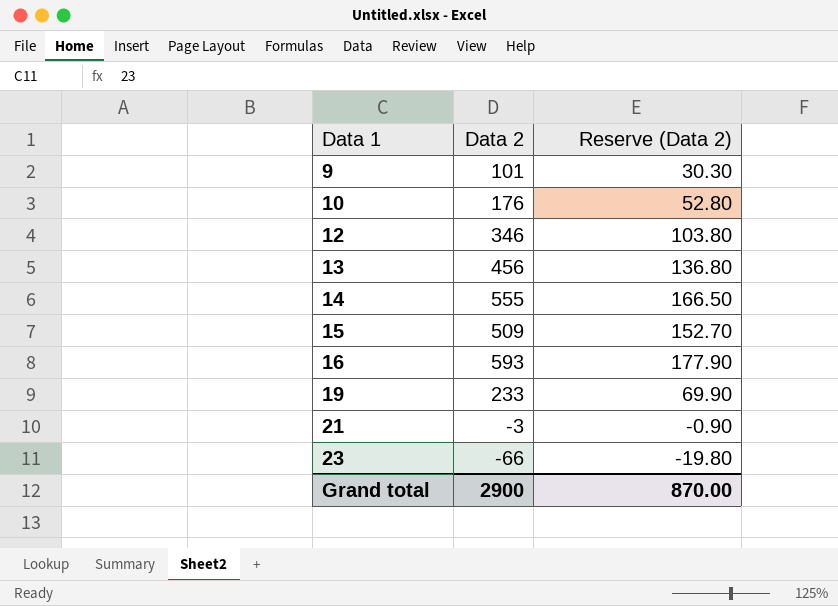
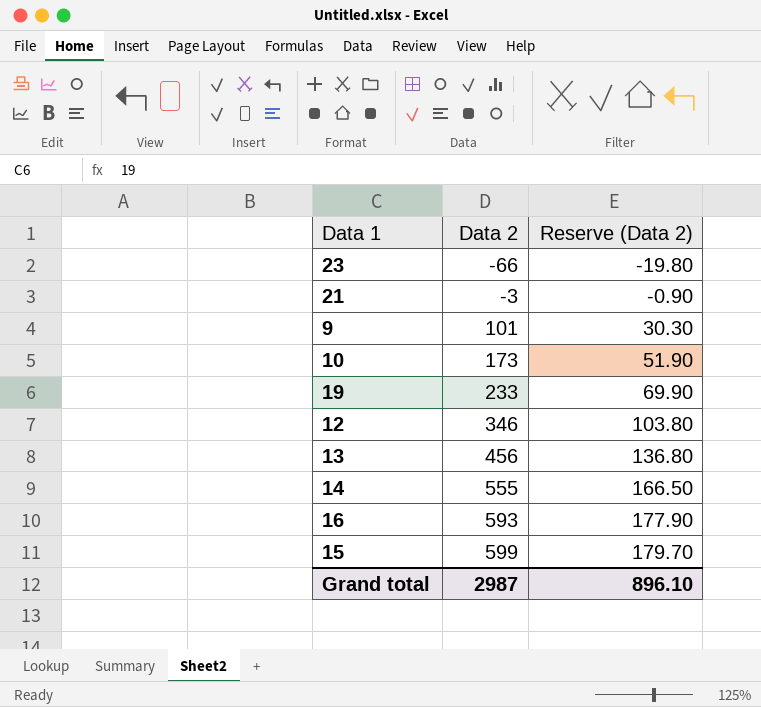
row order: Data 1 ascending -> Data 2 ascending
10 | Data 2: 176 -> 173
10 | Reserve (Data 2): 52.80 -> 51.90
15 | Data 2: 509 -> 599
15 | Reserve (Data 2): 152.70 -> 179.70
Grand total | Data 2: 2900 -> 2987
Grand total | Reserve (Data 2): 870.00 -> 896.10

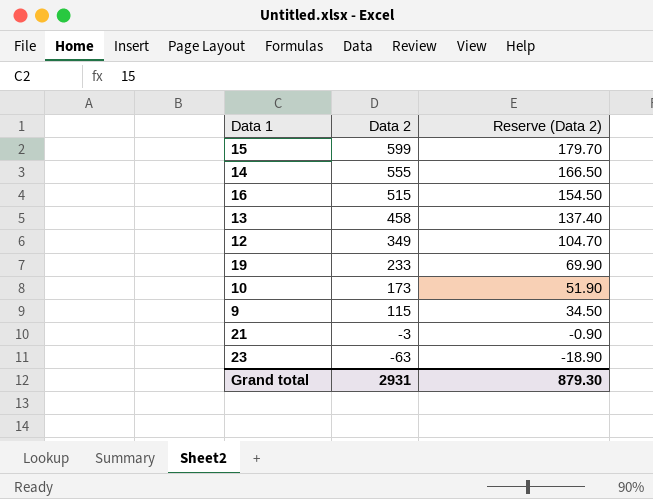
row order: Data 2 ascending -> Data 2 descending
16 | Data 2: 593 -> 515
16 | Reserve (Data 2): 177.90 -> 154.50
13 | Data 2: 456 -> 458
13 | Reserve (Data 2): 136.80 -> 137.40
12 | Data 2: 346 -> 349
12 | Reserve (Data 2): 103.80 -> 104.70
9 | Data 2: 101 -> 115
9 | Reserve (Data 2): 30.30 -> 34.50
23 | Data 2: -66 -> -63
23 | Reserve (Data 2): -19.80 -> -18.90
Grand total | Data 2: 2987 -> 2931
Grand total | Reserve (Data 2): 896.10 -> 879.30

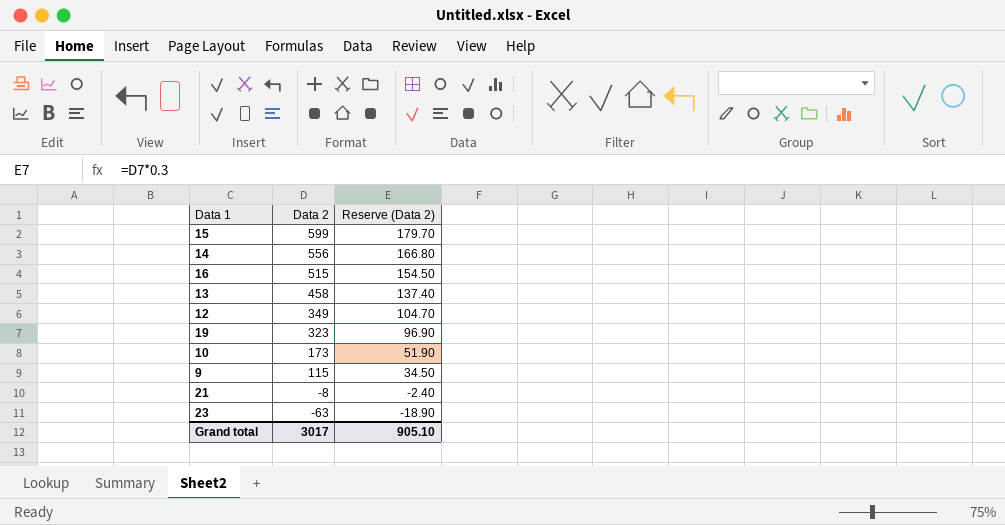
14 | Data 2: 555 -> 556
14 | Reserve (Data 2): 166.50 -> 166.80
19 | Data 2: 233 -> 323
19 | Reserve (Data 2): 69.90 -> 96.90
21 | Data 2: -3 -> -8
21 | Reserve (Data 2): -0.90 -> -2.40
Grand total | Data 2: 2931 -> 3017
Grand total | Reserve (Data 2): 879.30 -> 905.10

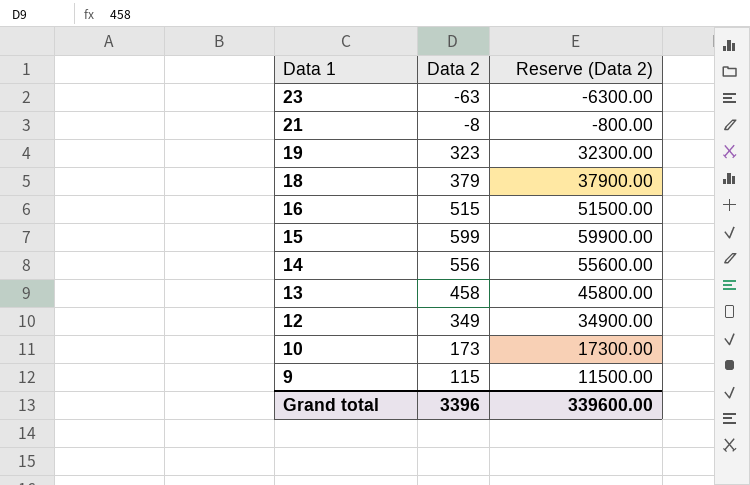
row order: Data 2 descending -> Data 1 descending
column Reserve (Data 2) | formula: [Data 2] * 0.3 -> [Data 2] * 100
row 18: none -> 379 | 37900.00
Grand total | Data 2: 3017 -> 3396
Grand total | Reserve (Data 2): 905.10 -> 339600.00

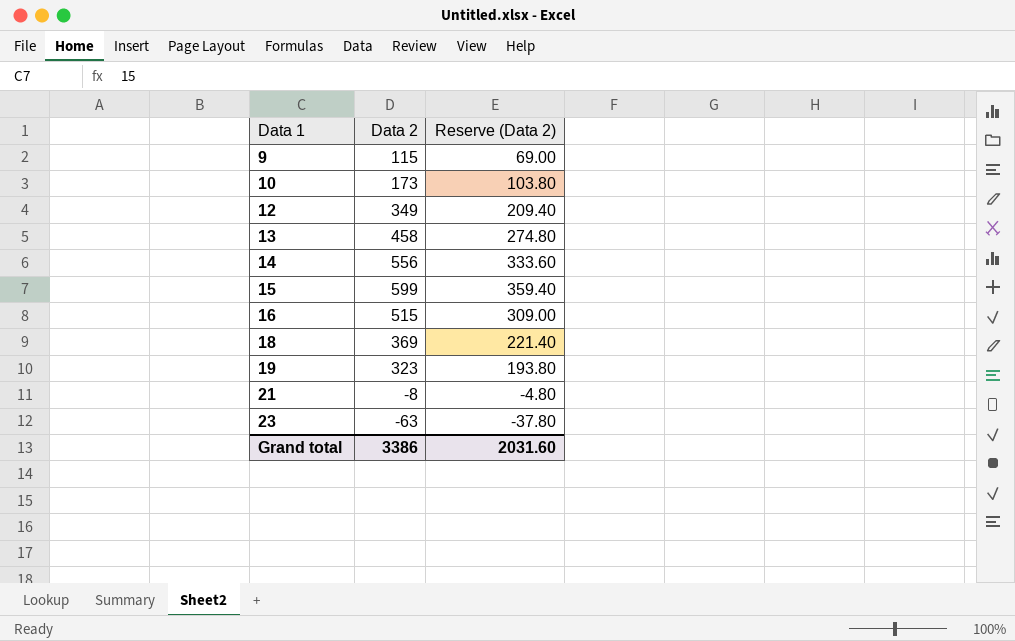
row order: Data 1 descending -> Data 1 ascending
column Reserve (Data 2) | formula: [Data 2] * 100 -> [Data 2] * 0.6
18 | Data 2: 379 -> 369
Grand total | Data 2: 3396 -> 3386
Grand total | Reserve (Data 2): 339600.00 -> 2031.60

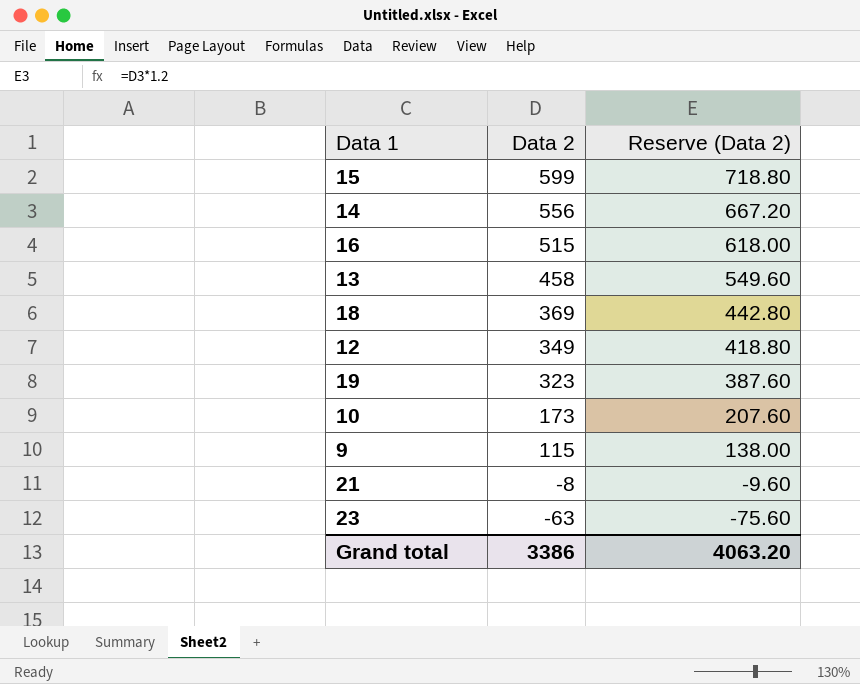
row order: Data 1 ascending -> Data 2 descending
column Reserve (Data 2) | formula: [Data 2] * 0.6 -> [Data 2] * 1.2
Grand total | Reserve (Data 2): 2031.60 -> 4063.20

